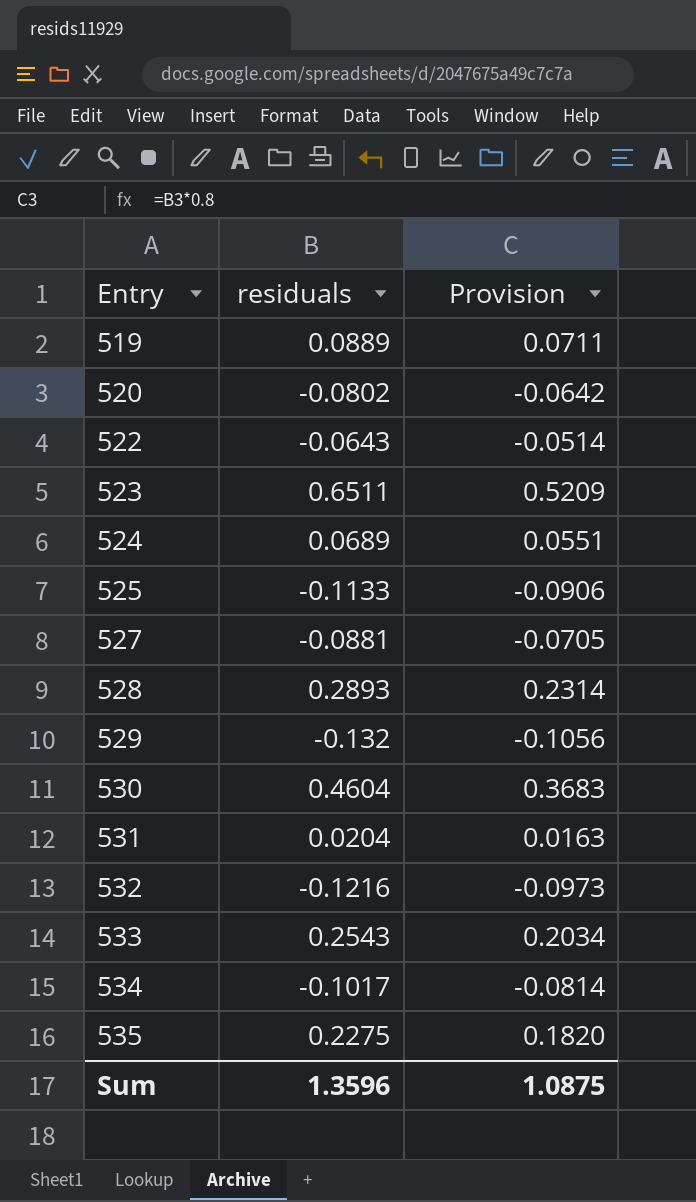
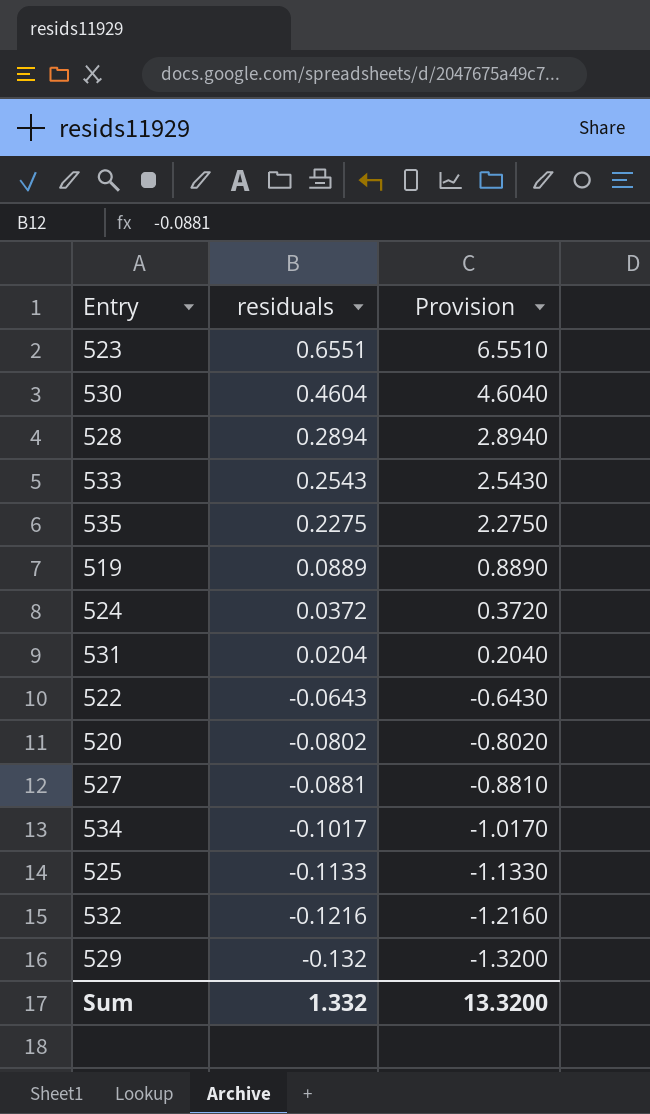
row order: Entry ascending -> residuals descending
column Provision | formula: [residuals] * 0.8 -> [residuals] * 10
523 | residuals: 0.6511 -> 0.6551
528 | residuals: 0.2893 -> 0.2894
524 | residuals: 0.0689 -> 0.0372
Sum | residuals: 1.3596 -> 1.332
Sum | Provision: 1.0875 -> 13.3200

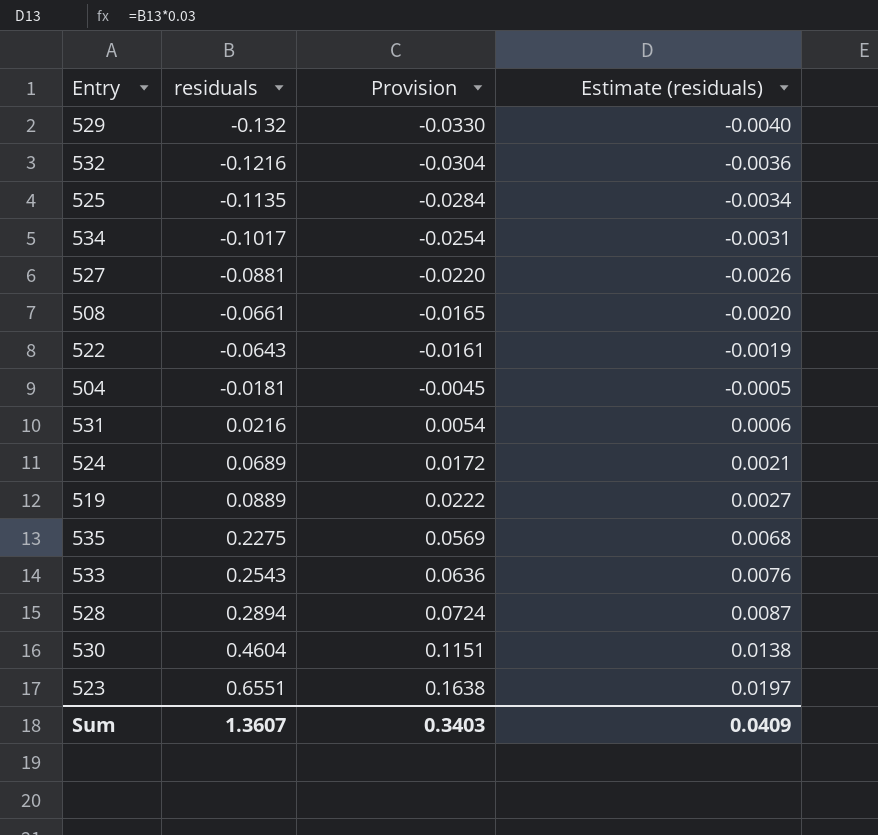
row order: residuals descending -> residuals ascending
column Provision | formula: [residuals] * 10 -> [residuals] * 0.25
column Estimate (residuals) | formula: none -> [residuals] * 0.03
row 520: -0.0802 | -0.8020 -> none
525 | residuals: -0.1133 -> -0.1135
row 508: none -> -0.0661 | -0.0165 | -0.0020
row 504: none -> -0.0181 | -0.0045 | -0.0005
531 | residuals: 0.0204 -> 0.0216
524 | residuals: 0.0372 -> 0.0689
Sum | residuals: 1.332 -> 1.3607
Sum | Provision: 13.3200 -> 0.3403

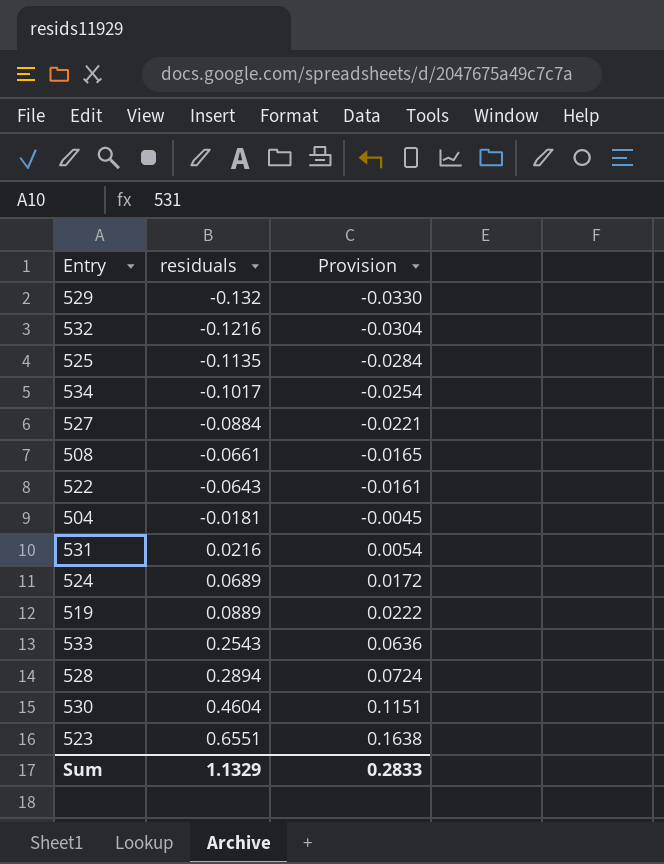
column Estimate (residuals) | formula: [residuals] * 0.03 -> none
row 535: 0.2275 | 0.0569 | 0.0068 -> none
527 | residuals: -0.0881 -> -0.0884
527 | Provision: -0.0220 -> -0.0221
Sum | residuals: 1.3607 -> 1.1329
Sum | Provision: 0.3403 -> 0.2833

